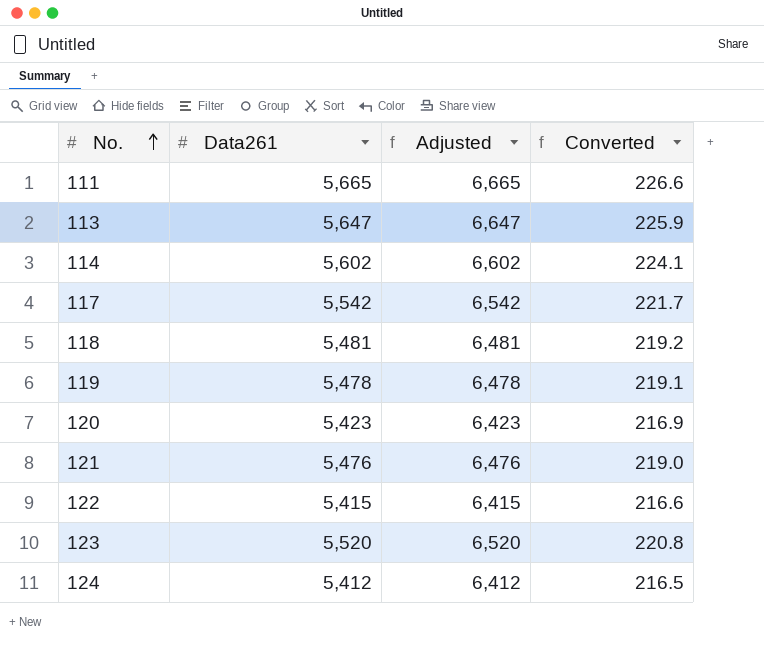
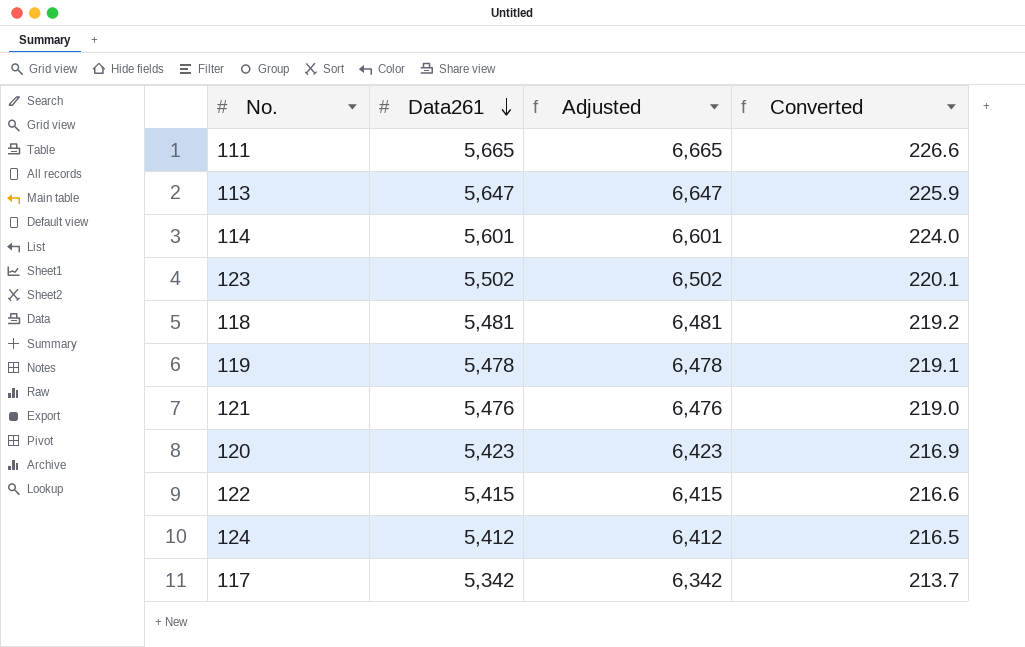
row order: No. ascending -> Data261 descending
114 | Data261: 5,602 -> 5,601
114 | Adjusted: 6,602 -> 6,601
114 | Converted: 224.1 -> 224.0
123 | Data261: 5,520 -> 5,502
123 | Adjusted: 6,520 -> 6,502
123 | Converted: 220.8 -> 220.1
117 | Data261: 5,542 -> 5,342
117 | Adjusted: 6,542 -> 6,342
117 | Converted: 221.7 -> 213.7

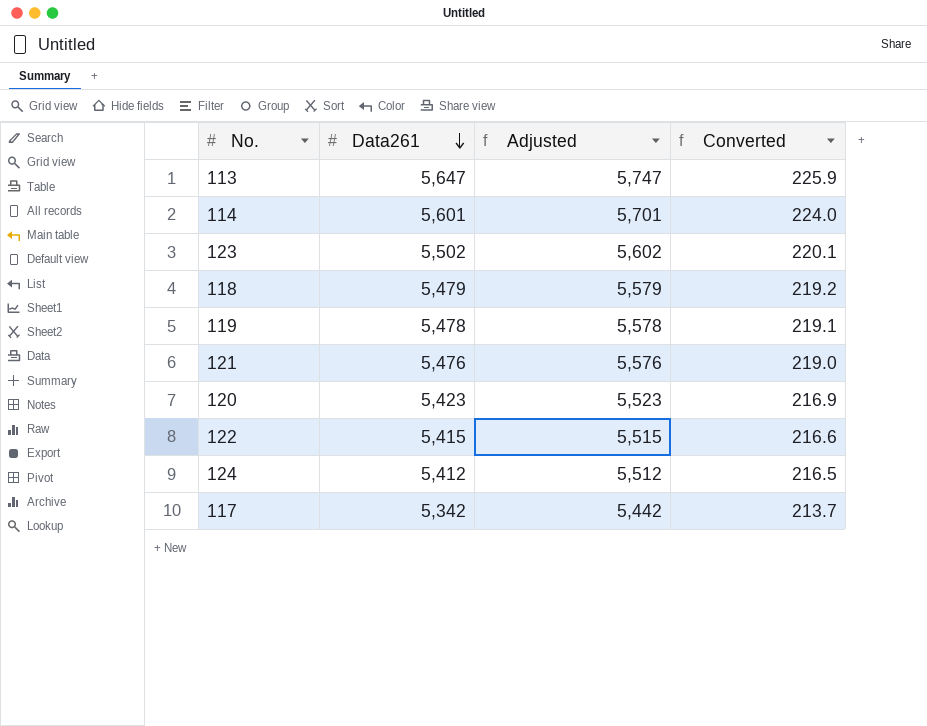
column Adjusted | formula: [Data261] + 1000 -> [Data261] + 100
row 111: 5,665 | 6,665 | 226.6 -> none
118 | Data261: 5,481 -> 5,479

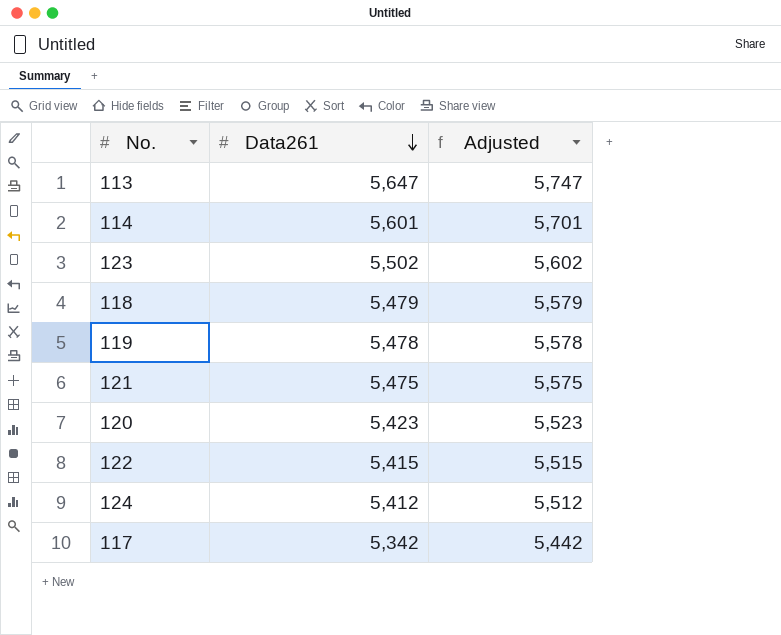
column Converted | formula: [Data261] * 0.04 -> none
121 | Data261: 5,476 -> 5,475
121 | Adjusted: 5,576 -> 5,575

